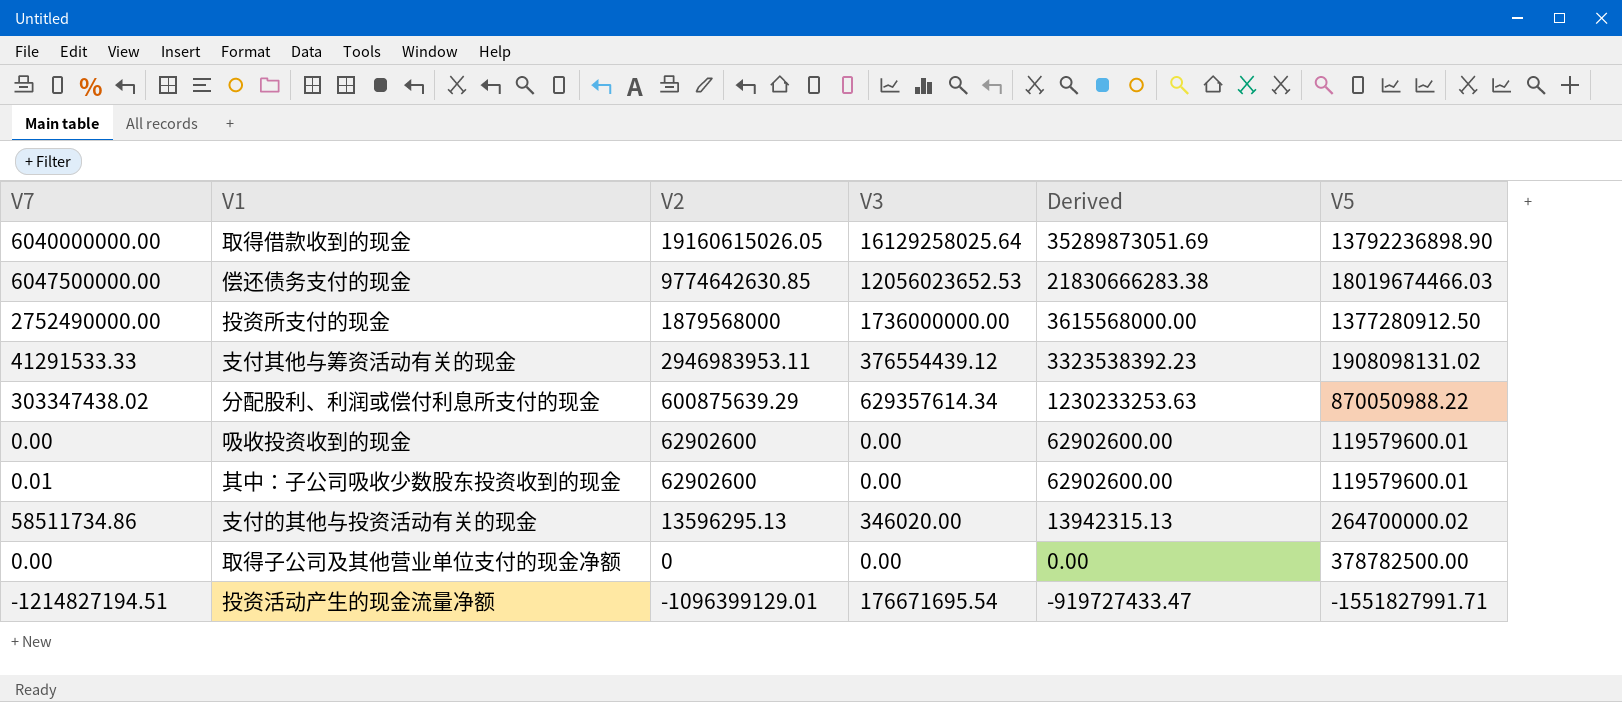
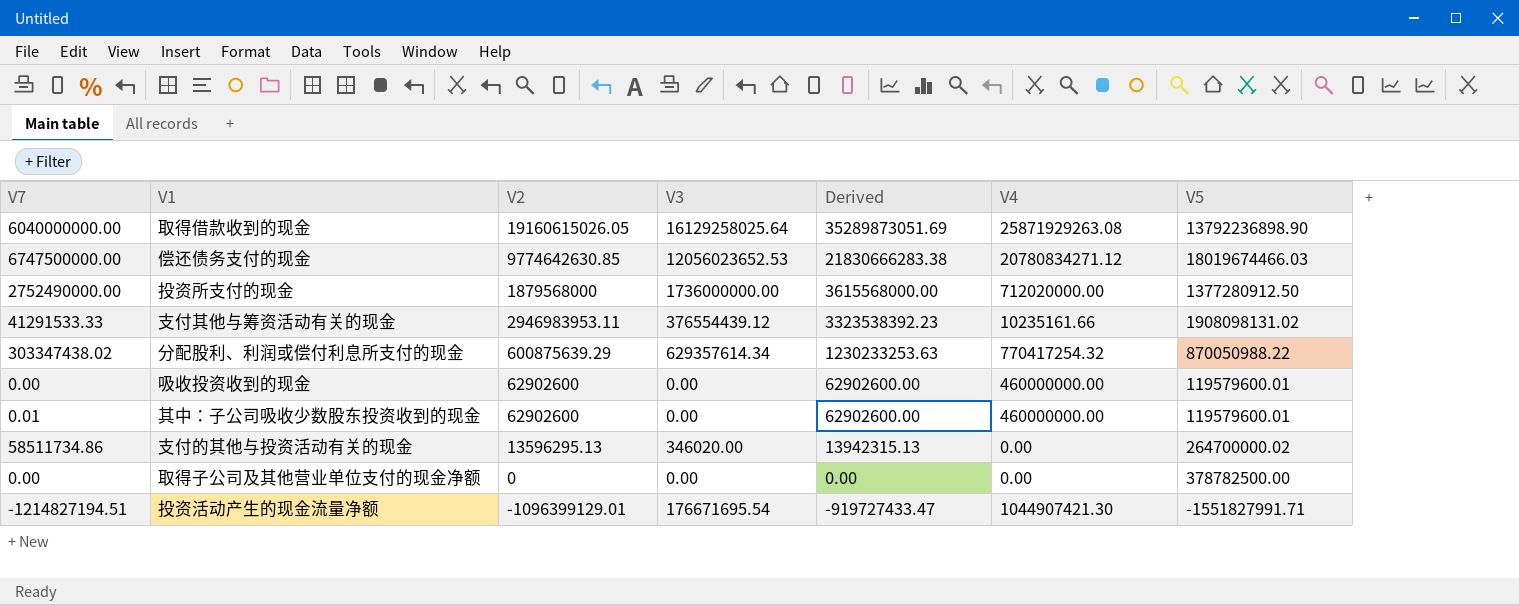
column V4 | position: none -> 6
偿还债务支付的现金 | V7: 6047500000.00 -> 6747500000.00

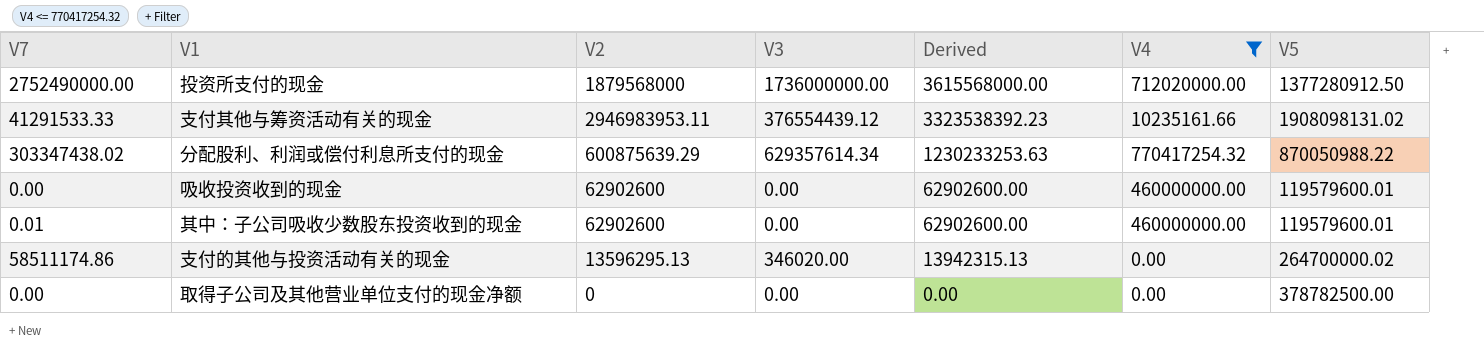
filter: none -> V4 <= 770417254.32
支付的其他与投资活动有关的现金 | V7: 58511734.86 -> 58511174.86

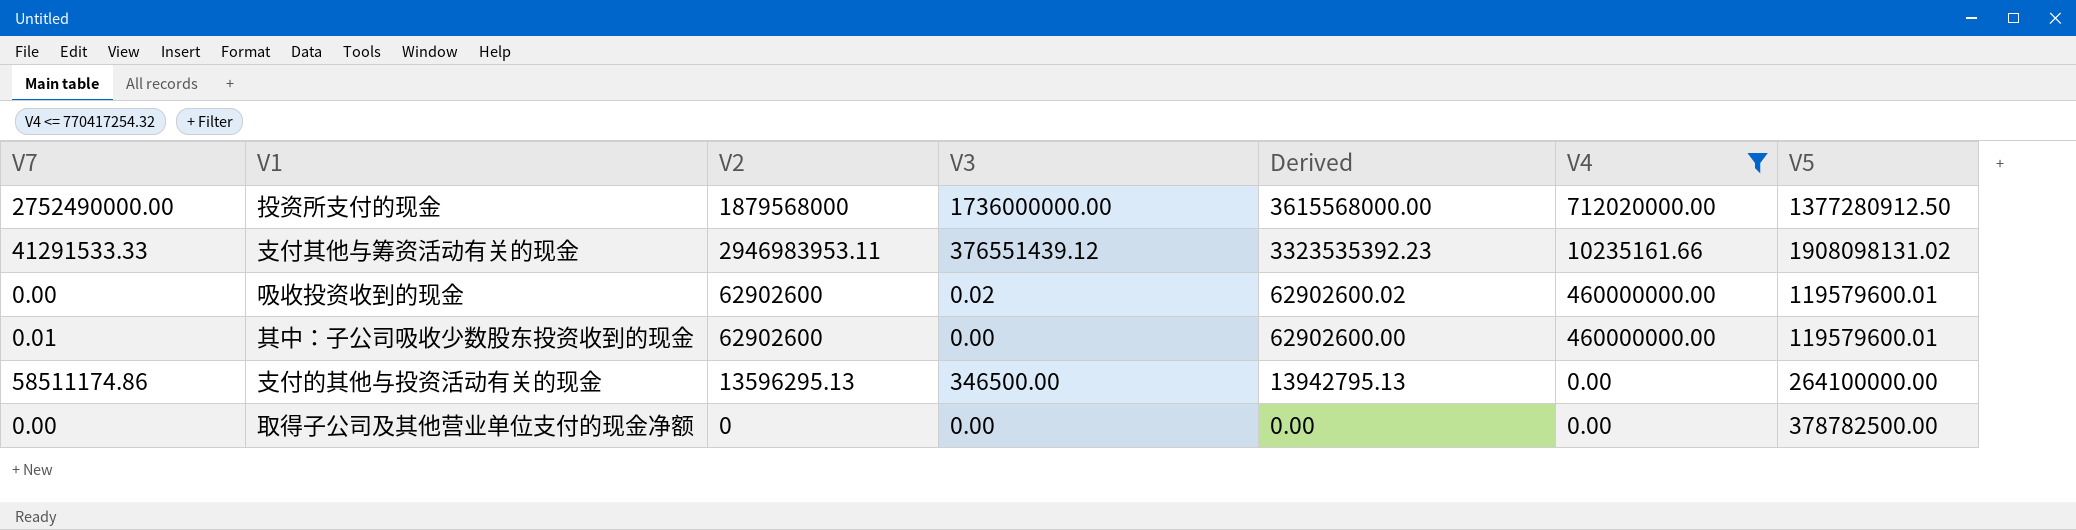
row 分配股利、利润或偿付利息所支付的现金: 303347438.02 | 600875639.29 | 629357614.34 | 1230233253.63 | 770417254.32 | 870050988.22 -> none
支付其他与筹资活动有关的现金 | V3: 376554439.12 -> 376551439.12
支付其他与筹资活动有关的现金 | Derived: 3323538392.23 -> 3323535392.23
吸收投资收到的现金 | V3: 0.00 -> 0.02
吸收投资收到的现金 | Derived: 62902600.00 -> 62902600.02
支付的其他与投资活动有关的现金 | V3: 346020.00 -> 346500.00
支付的其他与投资活动有关的现金 | Derived: 13942315.13 -> 13942795.13
支付的其他与投资活动有关的现金 | V5: 264700000.02 -> 264100000.00

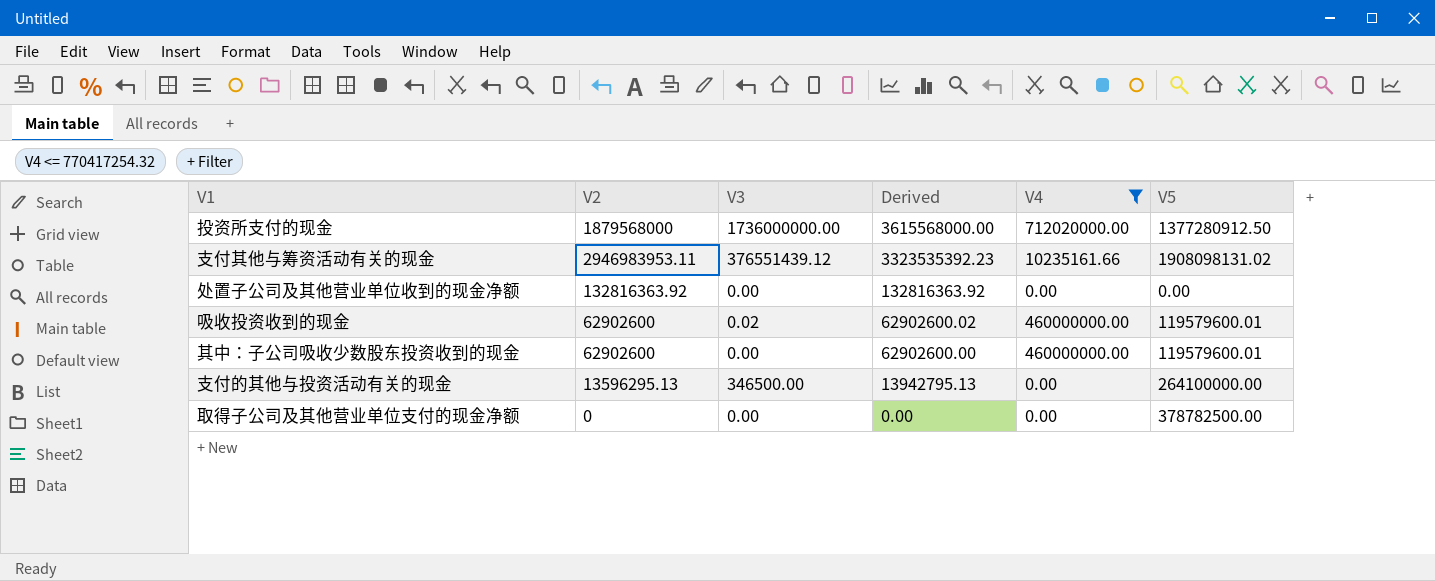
column V7 | position: 1 -> none
row 处置子公司及其他营业单位收到的现金净额: none -> 132816363.92 | 0.00 | 132816363.92 | 0.00 | 0.00

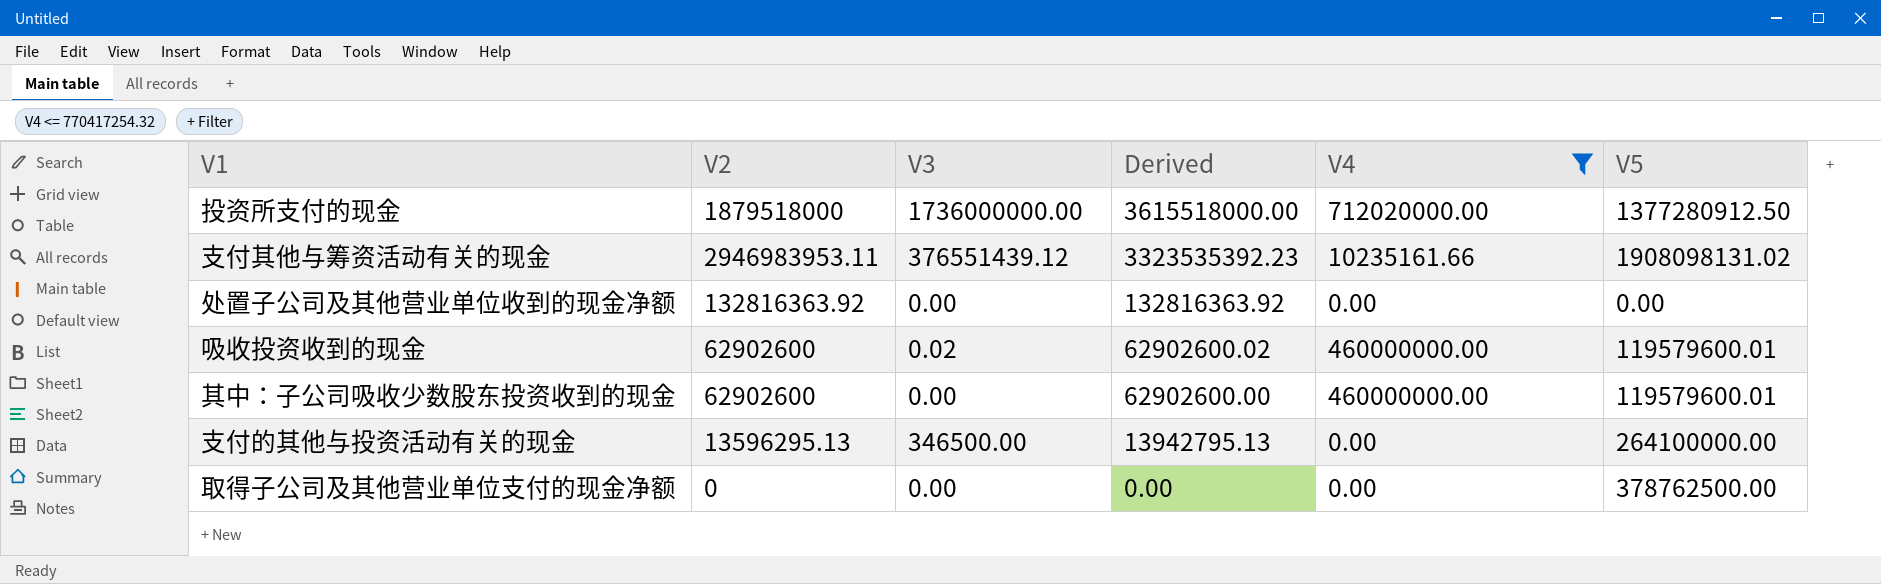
投资所支付的现金 | V2: 1879568000 -> 1879518000
投资所支付的现金 | Derived: 3615568000.00 -> 3615518000.00
取得子公司及其他营业单位支付的现金净额 | V5: 378782500.00 -> 378762500.00

